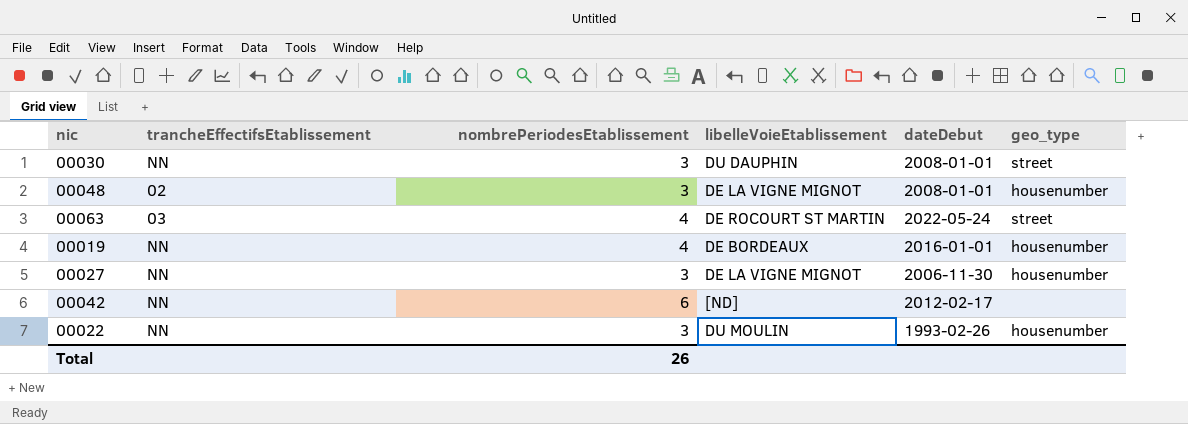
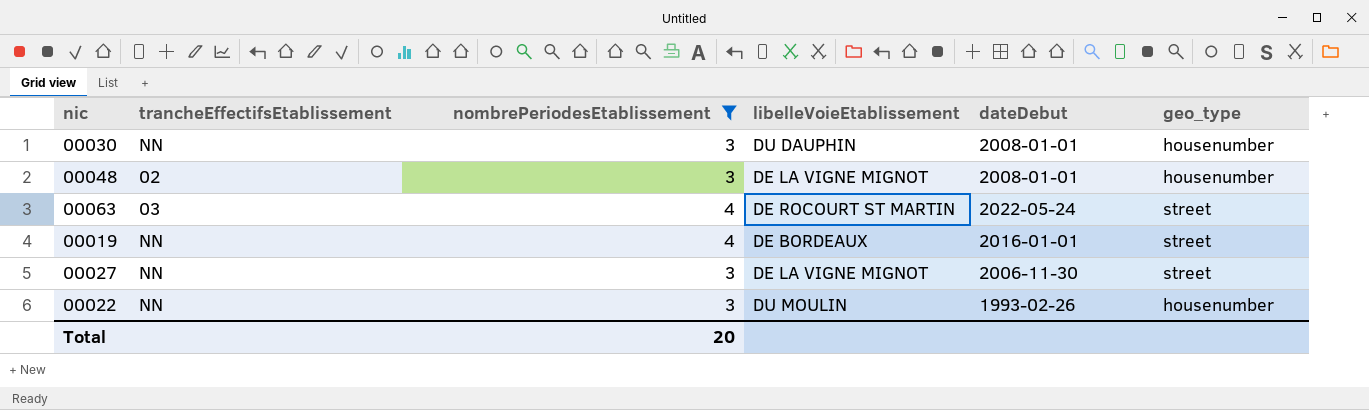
filter: none -> nombrePeriodesEtablissement != 6
00030 | geo_type: street -> housenumber
00019 | geo_type: housenumber -> street
00027 | geo_type: housenumber -> street
Total | nombrePeriodesEtablissement: 26 -> 20

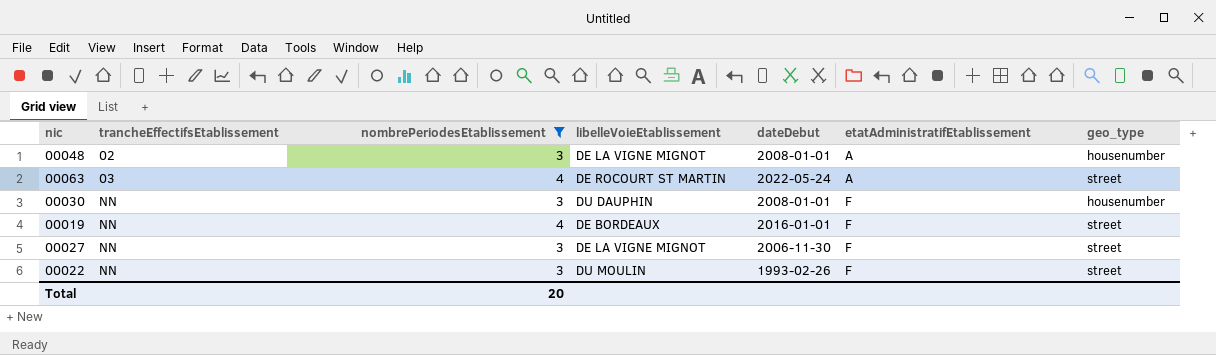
row order: none -> trancheEffectifsEtablissement ascending
column etatAdministratifEtablissement | position: none -> 6
00022 | geo_type: housenumber -> street

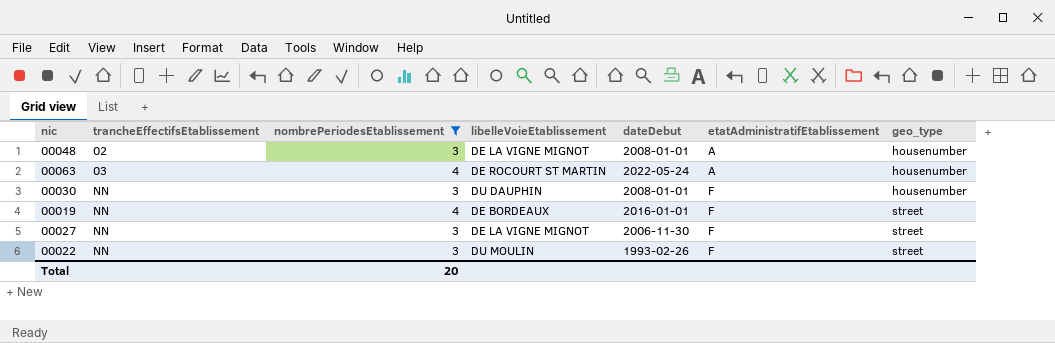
00063 | geo_type: street -> housenumber

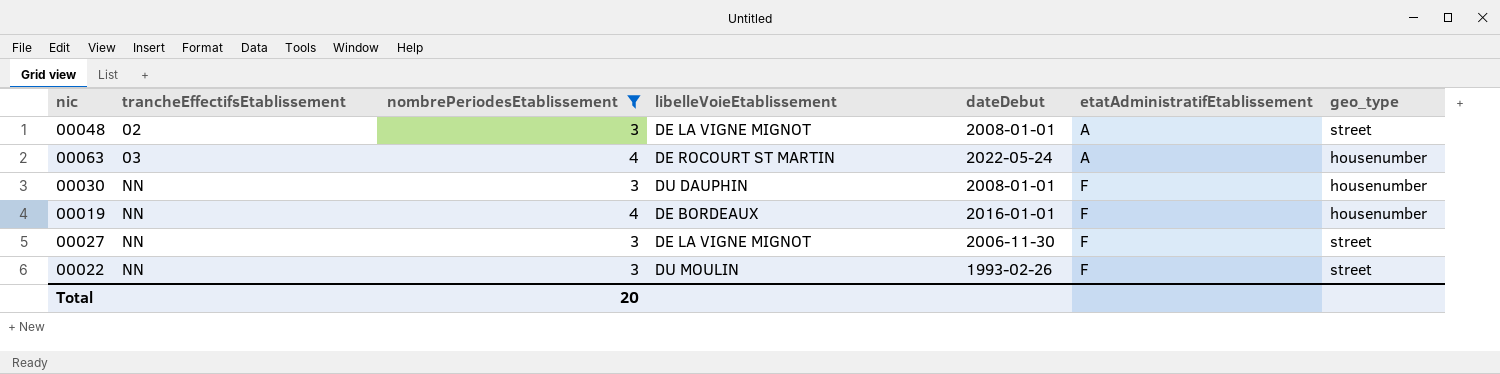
00048 | geo_type: housenumber -> street
00019 | geo_type: street -> housenumber

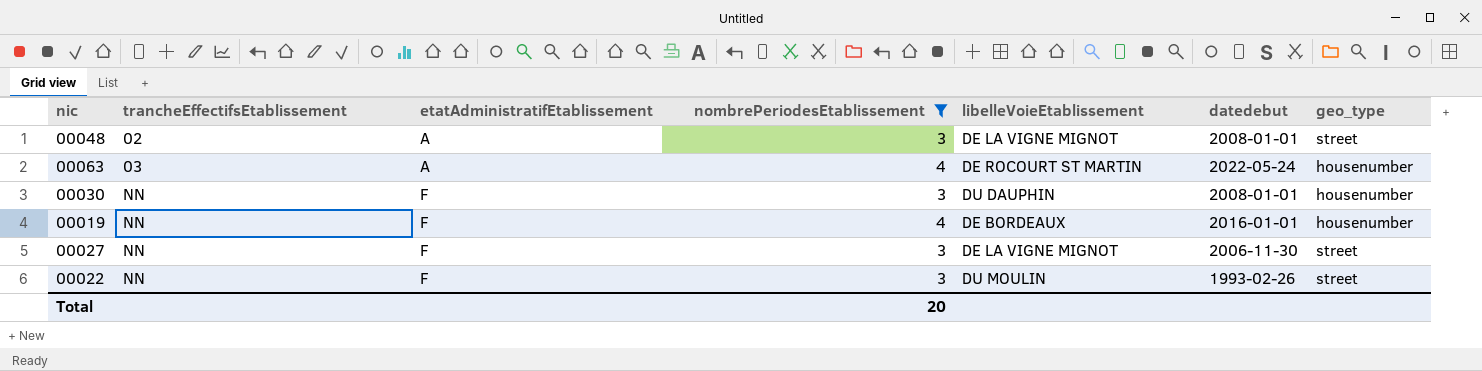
column etatAdministratifEtablissement | position: 6 -> 3
column name: dateDebut -> datedebut

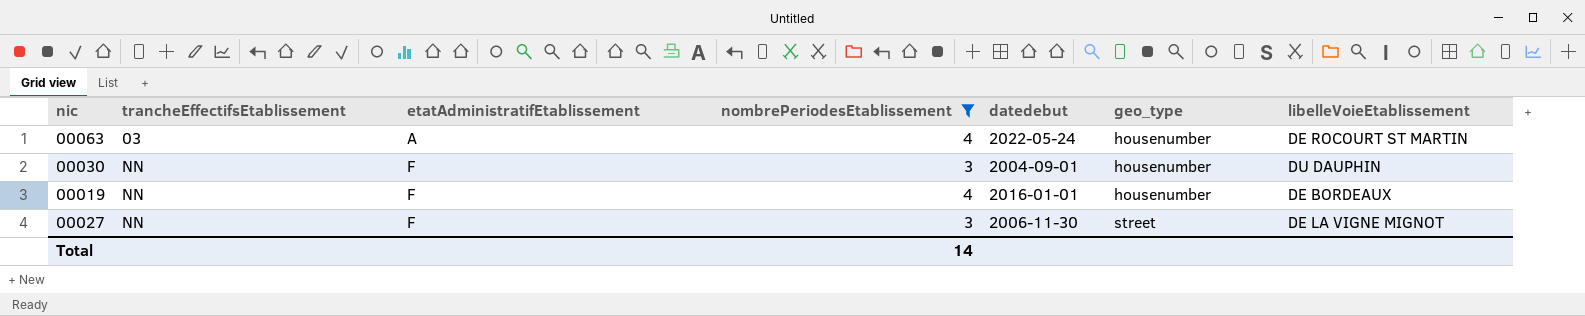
column libelleVoieEtablissement | position: 5 -> 7
row 00048: 02 | A | 3 | DE LA VIGNE MIGNOT | 2008-01-01 | street -> none
row 00022: NN | F | 3 | DU MOULIN | 1993-02-26 | street -> none
00030 | datedebut: 2008-01-01 -> 2004-09-01
Total | nombrePeriodesEtablissement: 20 -> 14

